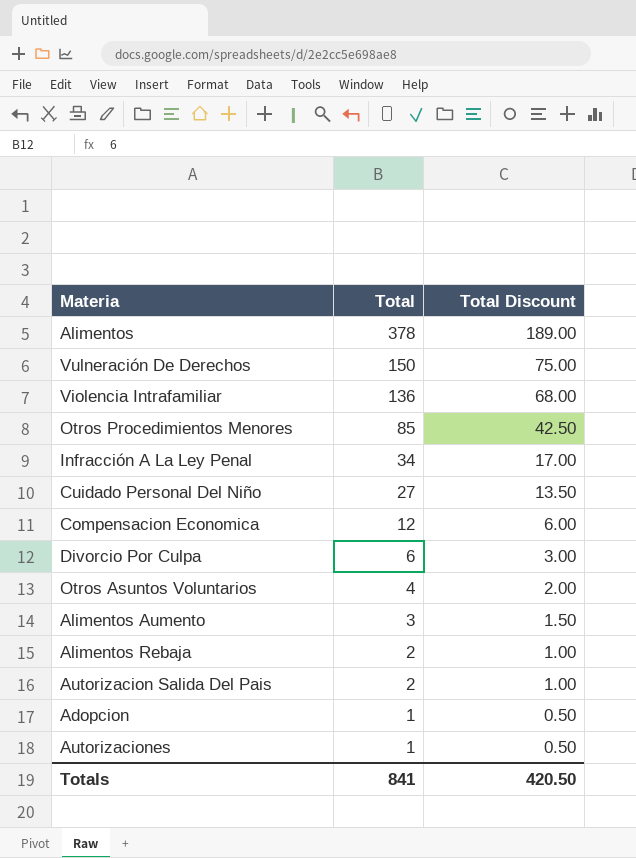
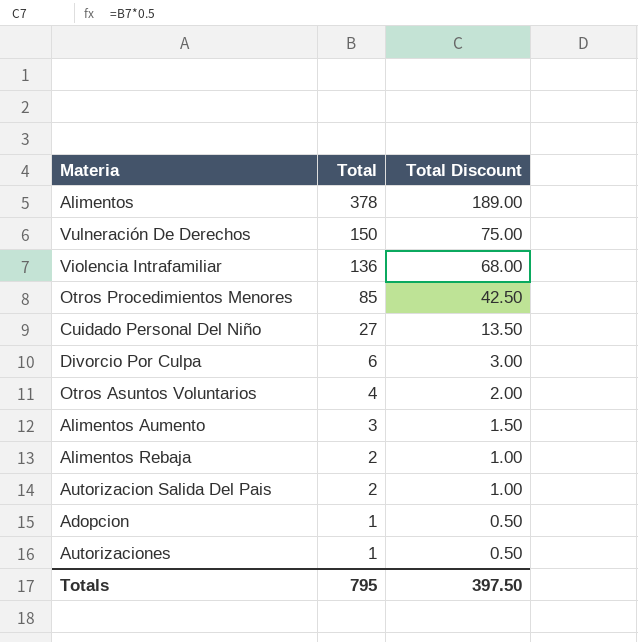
row Infracción A La Ley Penal: 34 | 17.00 -> none
row Compensacion Economica: 12 | 6.00 -> none
Totals | Total: 841 -> 795
Totals | Total Discount: 420.50 -> 397.50

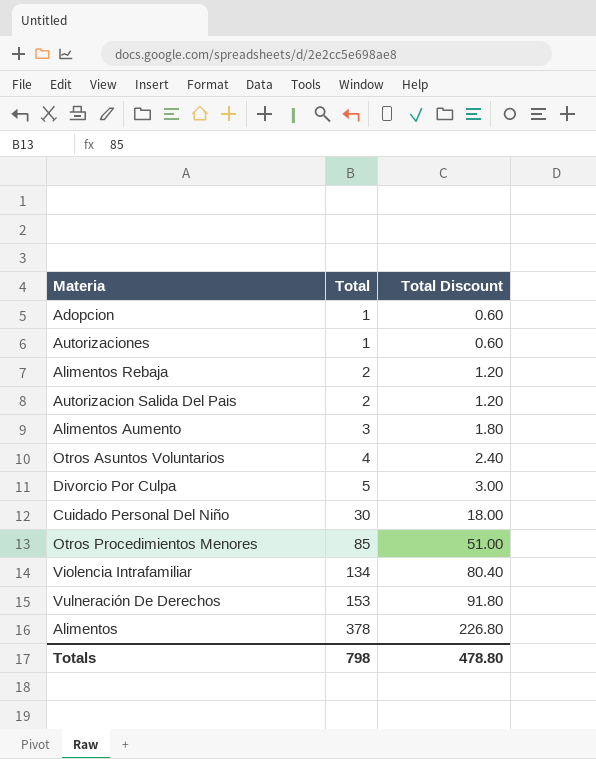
row order: Total descending -> Total ascending
column Total Discount | formula: [Total] * 0.5 -> [Total] * 0.6
Divorcio Por Culpa | Total: 6 -> 5
Cuidado Personal Del Niño | Total: 27 -> 30
Violencia Intrafamiliar | Total: 136 -> 134
Vulneración De Derechos | Total: 150 -> 153
Totals | Total: 795 -> 798
Totals | Total Discount: 397.50 -> 478.80

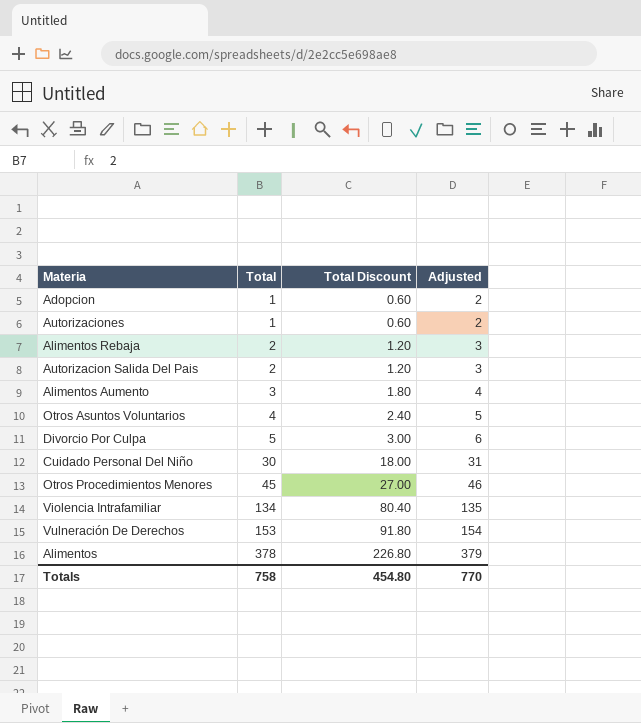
column Adjusted | formula: none -> [Total] + 1
Otros Procedimientos Menores | Total: 85 -> 45
Otros Procedimientos Menores | Total Discount: 51.00 -> 27.00
Totals | Total: 798 -> 758
Totals | Total Discount: 478.80 -> 454.80

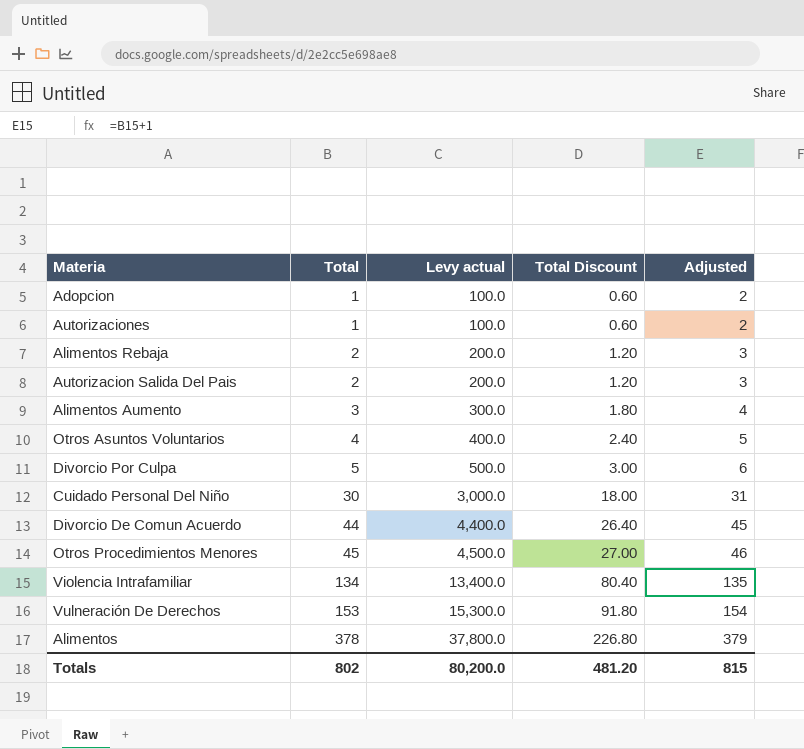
column Levy actual | formula: none -> [Total] * 100
row Divorcio De Comun Acuerdo: none -> 44 | 4,400.0 | 26.40 | 45
Totals | Total: 758 -> 802
Totals | Total Discount: 454.80 -> 481.20
Totals | Adjusted: 770 -> 815

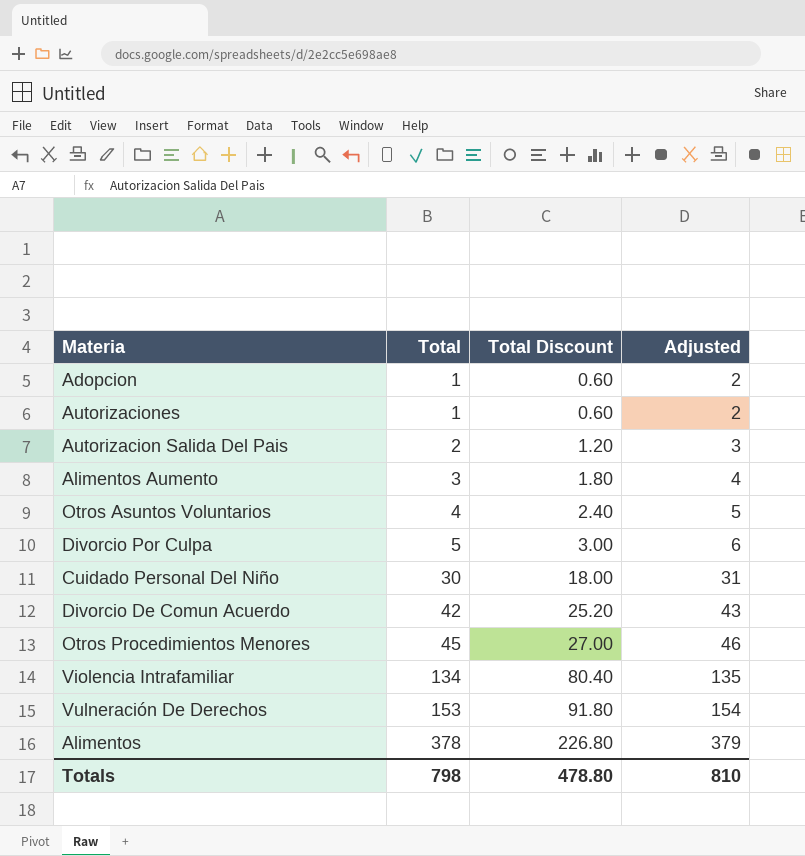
column Levy actual | formula: [Total] * 100 -> none
row Alimentos Rebaja: 2 | 200.0 | 1.20 | 3 -> none
Divorcio De Comun Acuerdo | Total: 44 -> 42
Divorcio De Comun Acuerdo | Total Discount: 26.40 -> 25.20
Divorcio De Comun Acuerdo | Adjusted: 45 -> 43
Totals | Total: 802 -> 798
Totals | Total Discount: 481.20 -> 478.80
Totals | Adjusted: 815 -> 810

